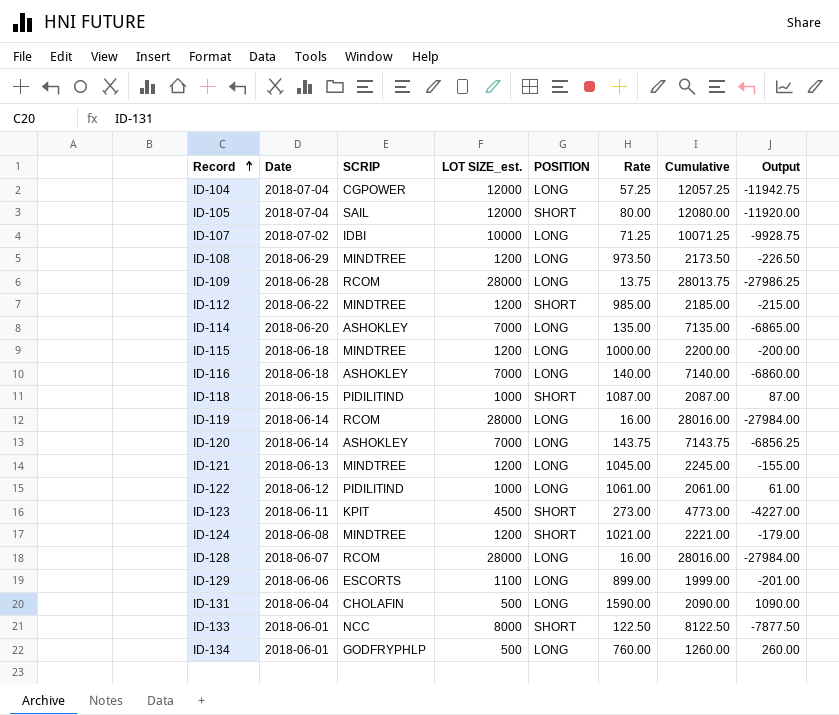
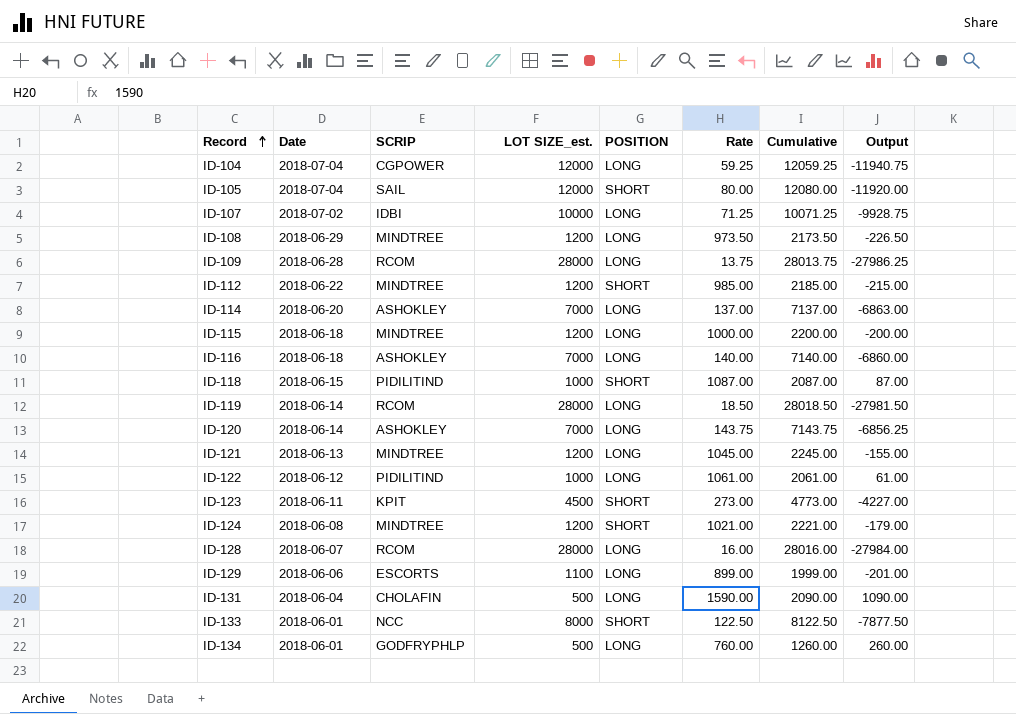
ID-104 | Rate: 57.25 -> 59.25
ID-104 | Cumulative: 12057.25 -> 12059.25
ID-104 | Output: -11942.75 -> -11940.75
ID-114 | Rate: 135.00 -> 137.00
ID-114 | Cumulative: 7135.00 -> 7137.00
ID-114 | Output: -6865.00 -> -6863.00
ID-119 | Rate: 16.00 -> 18.50
ID-119 | Cumulative: 28016.00 -> 28018.50
ID-119 | Output: -27984.00 -> -27981.50

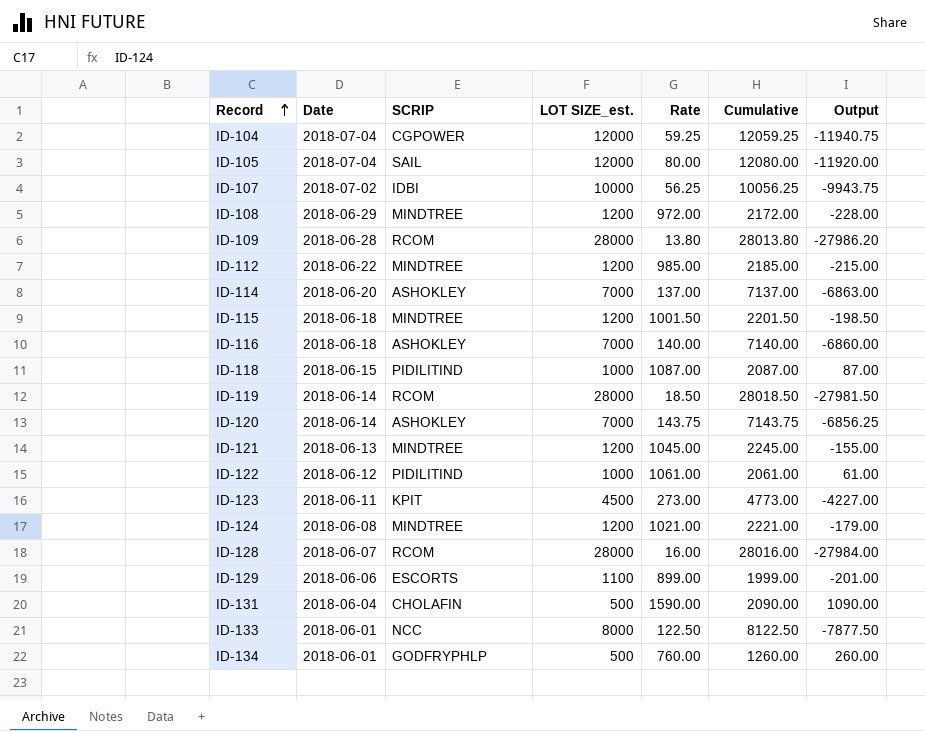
column POSITION | position: 5 -> none
ID-107 | Rate: 71.25 -> 56.25
ID-107 | Cumulative: 10071.25 -> 10056.25
ID-107 | Output: -9928.75 -> -9943.75
ID-108 | Rate: 973.50 -> 972.00
ID-108 | Cumulative: 2173.50 -> 2172.00
ID-108 | Output: -226.50 -> -228.00
ID-109 | Rate: 13.75 -> 13.80
ID-109 | Cumulative: 28013.75 -> 28013.80
ID-109 | Output: -27986.25 -> -27986.20
ID-115 | Rate: 1000.00 -> 1001.50
ID-115 | Cumulative: 2200.00 -> 2201.50
ID-115 | Output: -200.00 -> -198.50

